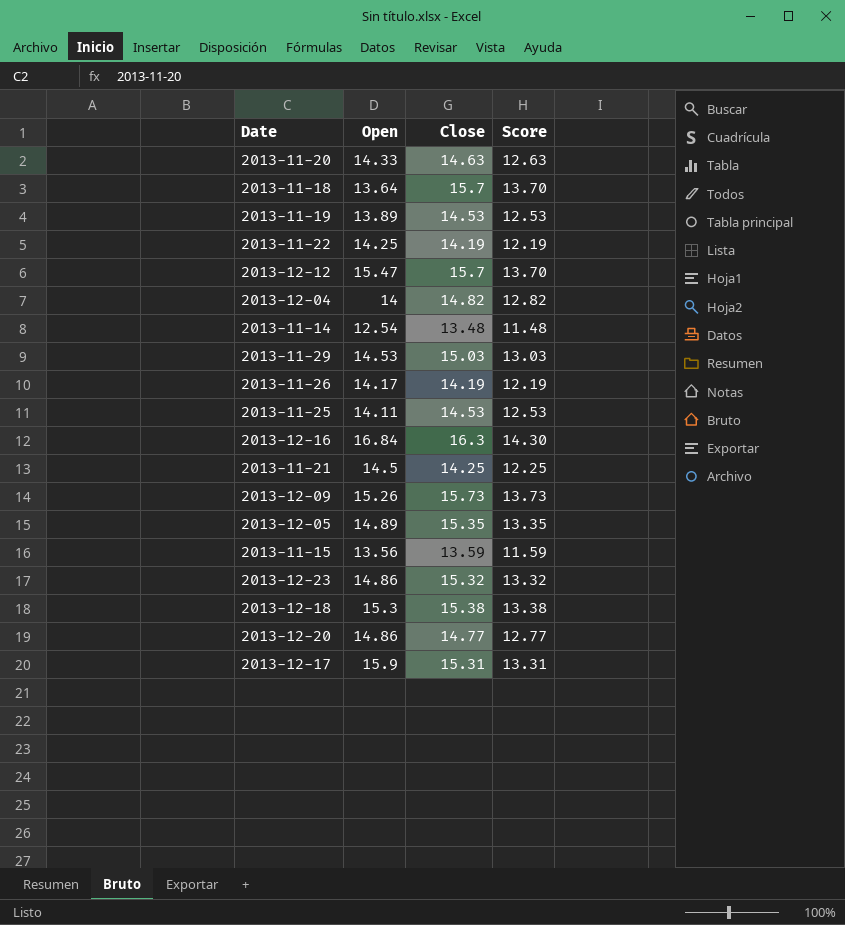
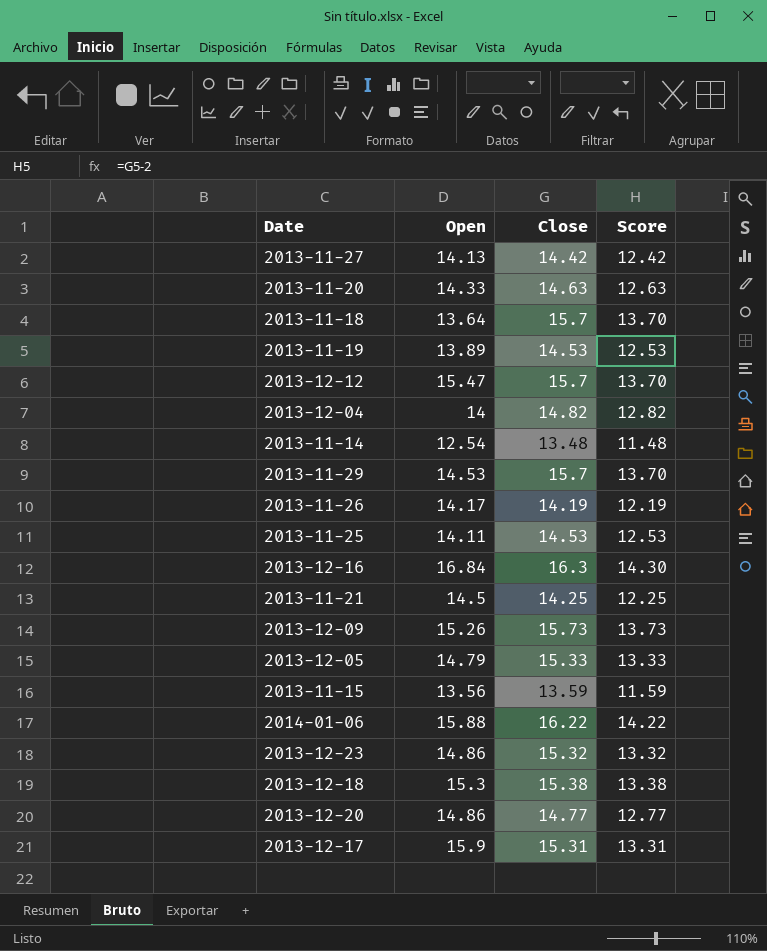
row 2013-11-22: 14.25 | 14.19 | 12.19 -> none
row 2013-11-27: none -> 14.13 | 14.42 | 12.42
2013-11-29 | Close: 15.03 -> 15.7
2013-11-29 | Score: 13.03 -> 13.70
2013-12-05 | Open: 14.89 -> 14.79
2013-12-05 | Close: 15.35 -> 15.33
2013-12-05 | Score: 13.35 -> 13.33
row 2014-01-06: none -> 15.88 | 16.22 | 14.22

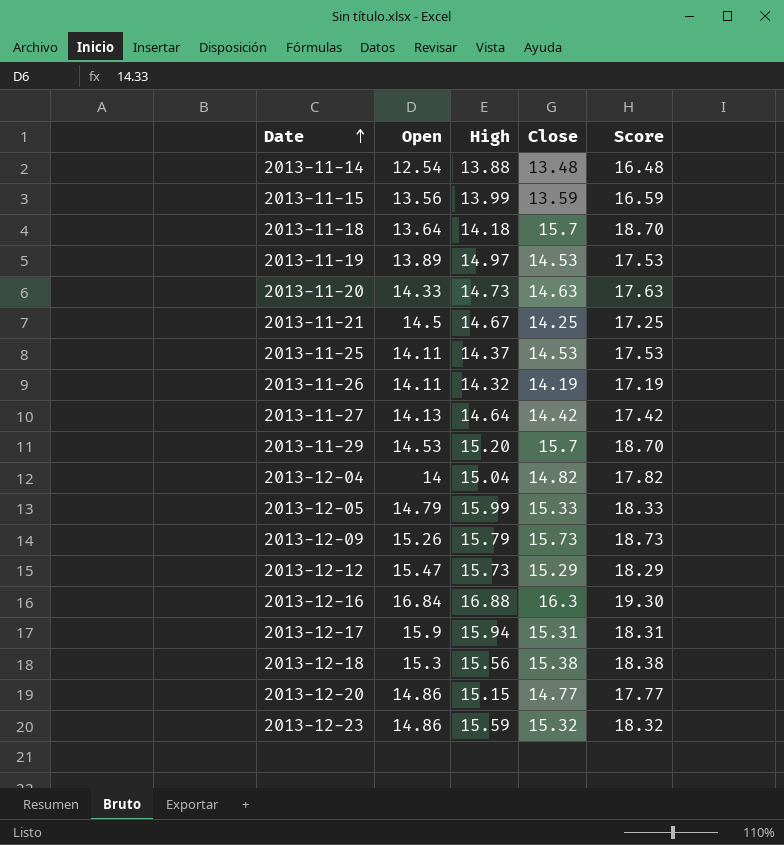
row order: none -> Date ascending
column High | position: none -> 3
column Score | formula: [Close] - 2 -> [Close] + 3
row 2014-01-06: 15.88 | 16.22 | 14.22 -> none
2013-11-26 | Open: 14.17 -> 14.11
2013-12-12 | Close: 15.7 -> 15.29

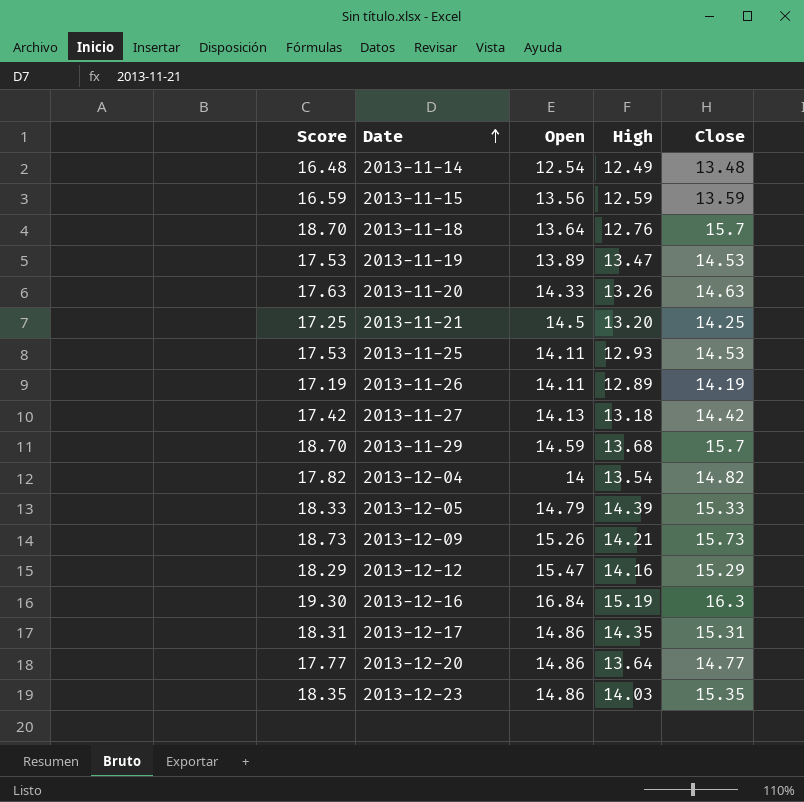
column Score | position: 5 -> 1
row 2013-12-18: 15.3 | 15.56 | 15.38 | 18.38 -> none
2013-11-14 | High: 13.88 -> 12.49
2013-11-15 | High: 13.99 -> 12.59
2013-11-18 | High: 14.18 -> 12.76
2013-11-19 | High: 14.97 -> 13.47
2013-11-20 | High: 14.73 -> 13.26
2013-11-21 | High: 14.67 -> 13.20
2013-11-25 | High: 14.37 -> 12.93
2013-11-26 | High: 14.32 -> 12.89
2013-11-27 | High: 14.64 -> 13.18
2013-11-29 | Open: 14.53 -> 14.59
2013-11-29 | High: 15.20 -> 13.68
2013-12-04 | High: 15.04 -> 13.54
2013-12-05 | High: 15.99 -> 14.39
2013-12-09 | High: 15.79 -> 14.21
2013-12-12 | High: 15.73 -> 14.16
2013-12-16 | High: 16.88 -> 15.19
2013-12-17 | Open: 15.9 -> 14.86
2013-12-17 | High: 15.94 -> 14.35
2013-12-20 | High: 15.15 -> 13.64
2013-12-23 | Score: 18.32 -> 18.35
2013-12-23 | High: 15.59 -> 14.03
2013-12-23 | Close: 15.32 -> 15.35

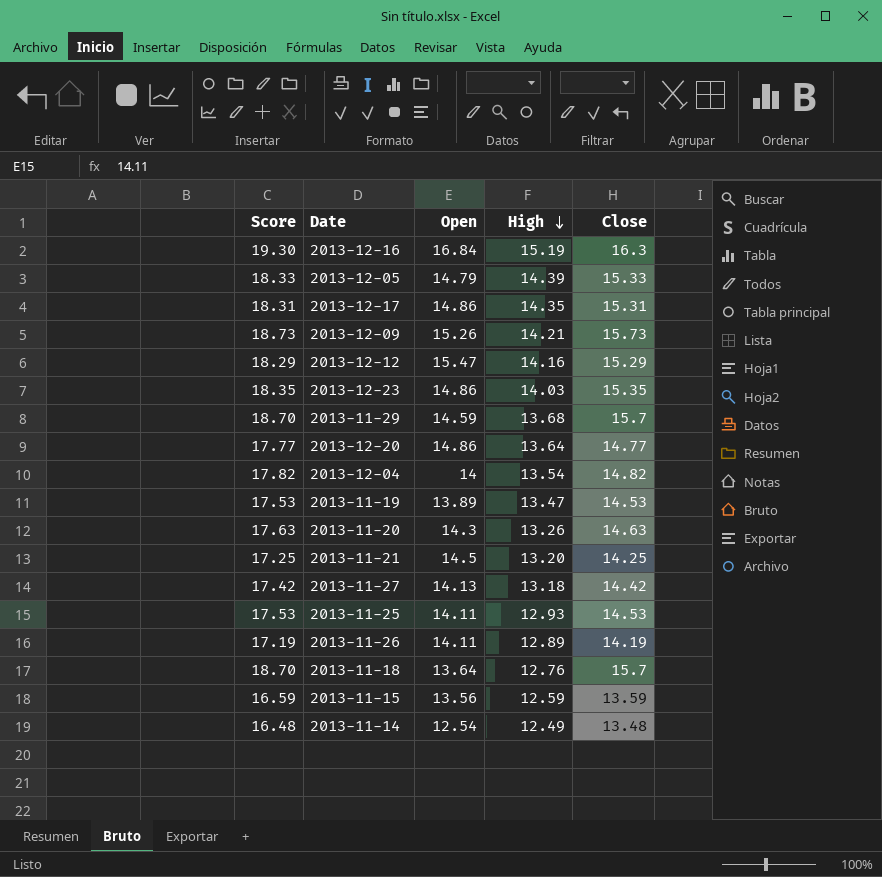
row order: Date ascending -> High descending
2013-11-20 | Open: 14.33 -> 14.3

